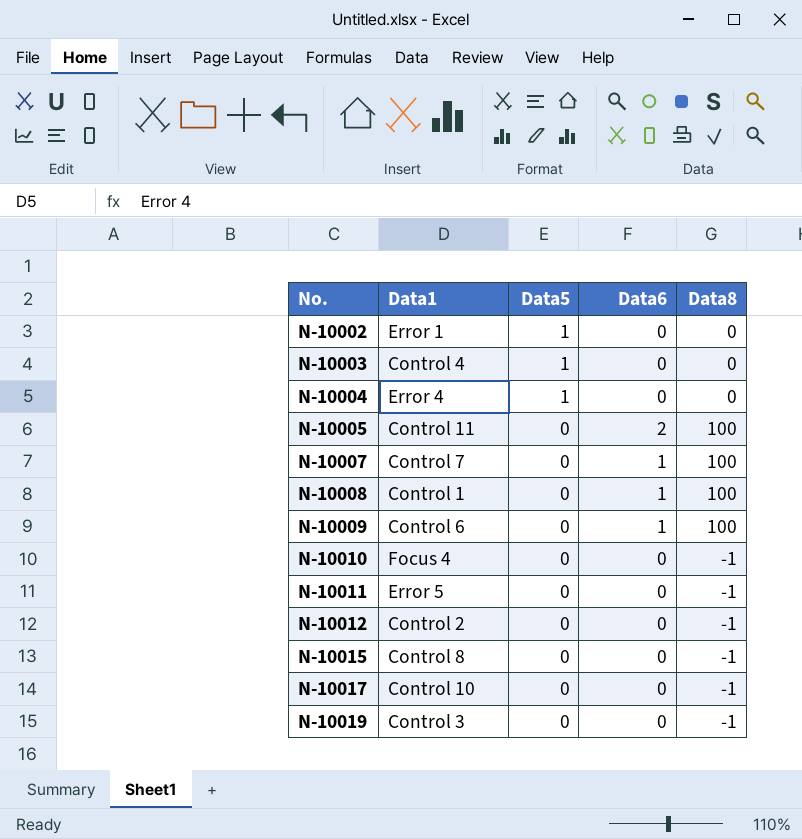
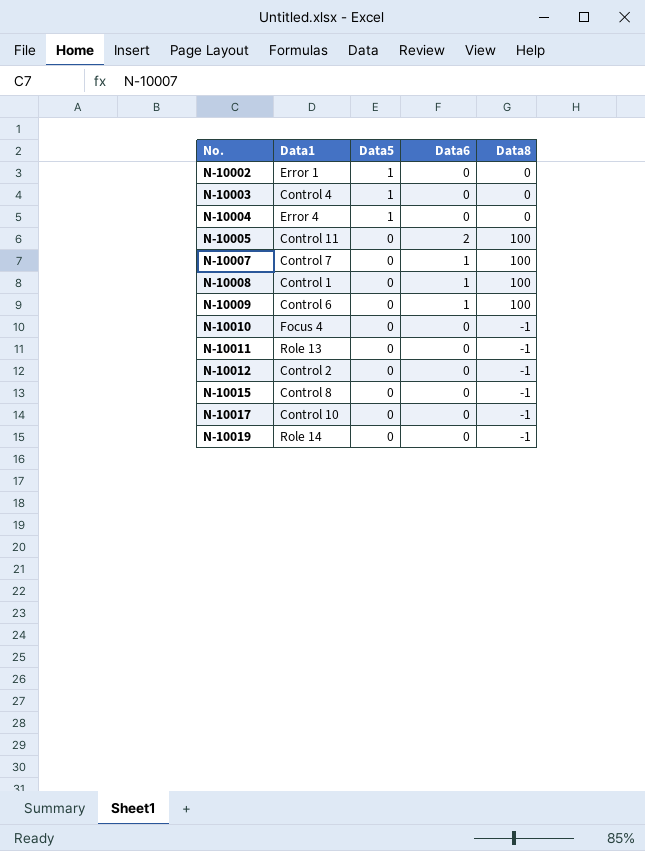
N-10011 | Data1: Error 5 -> Role 13
N-10019 | Data1: Control 3 -> Role 14

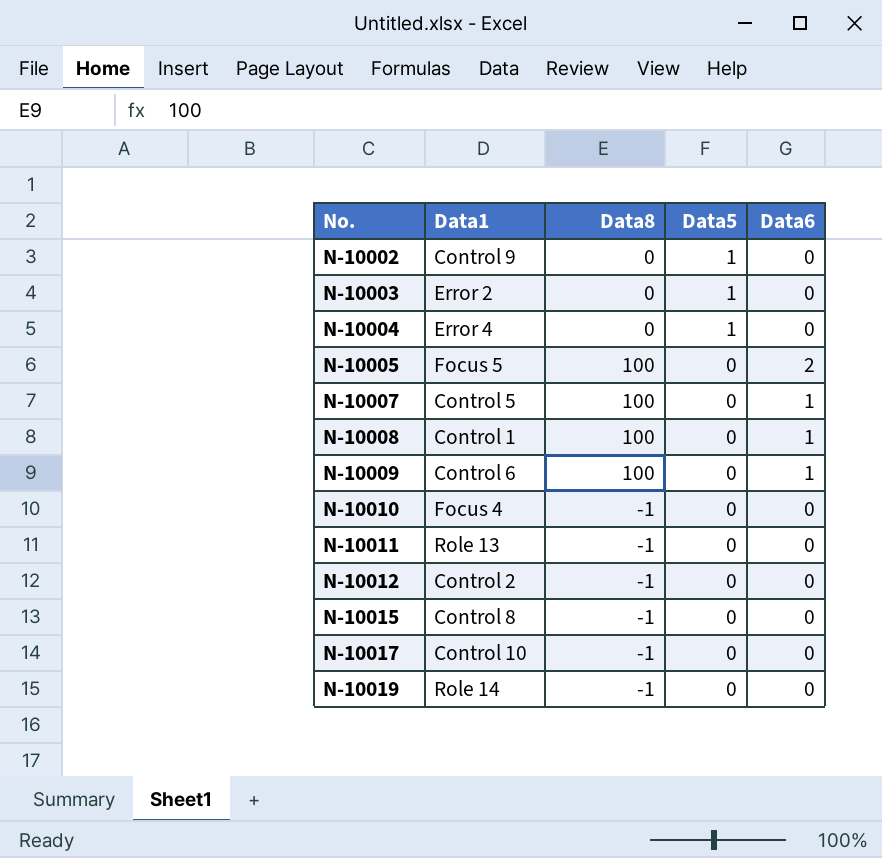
column Data8 | position: 5 -> 3
N-10002 | Data1: Error 1 -> Control 9
N-10003 | Data1: Control 4 -> Error 2
N-10005 | Data1: Control 11 -> Focus 5
N-10007 | Data1: Control 7 -> Control 5

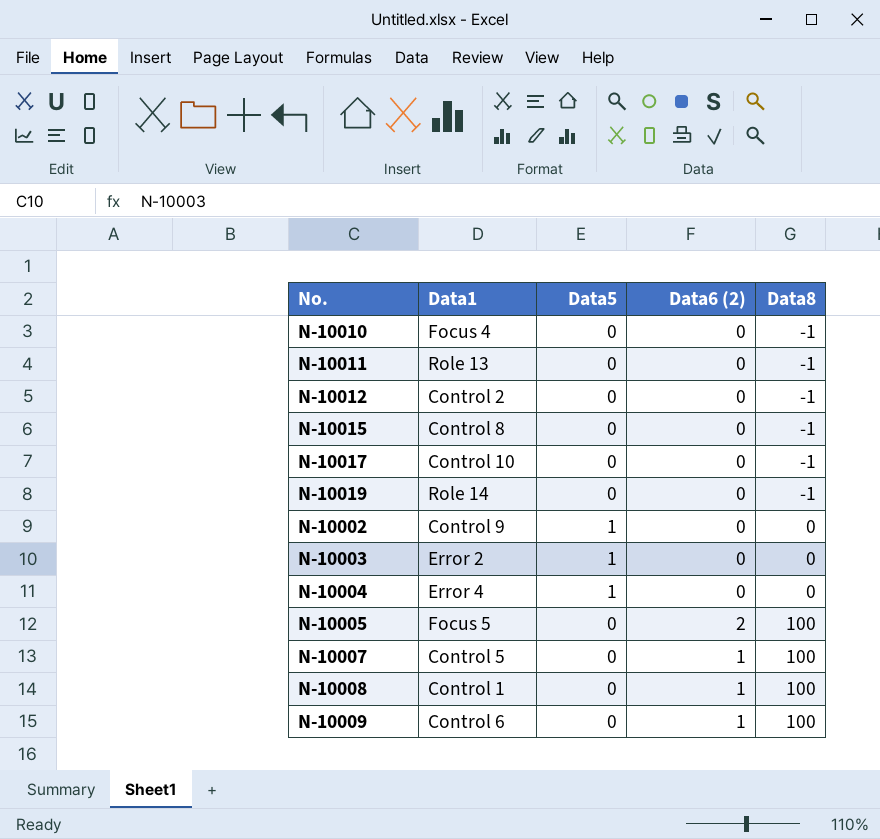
row order: No. ascending -> Data8 ascending
column name: Data6 -> Data6 (2)
column Data8 | position: 3 -> 5

